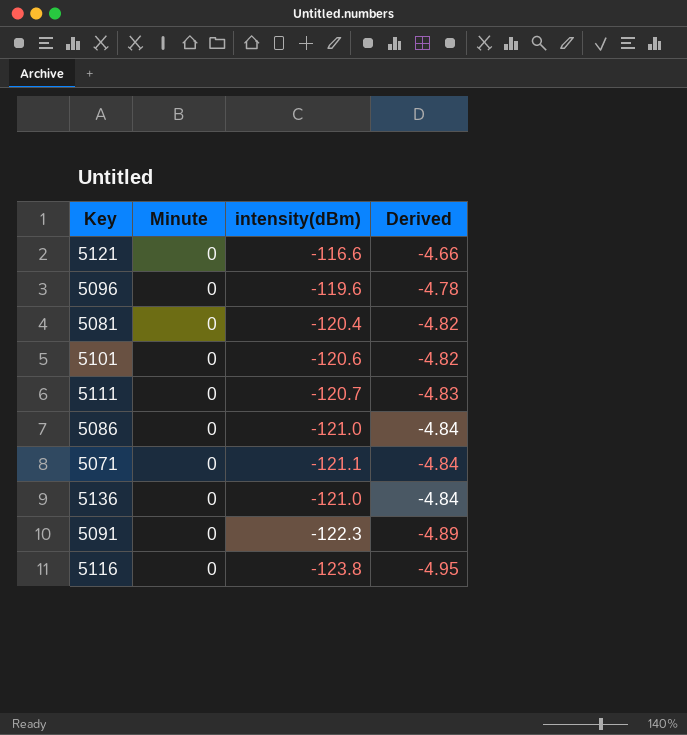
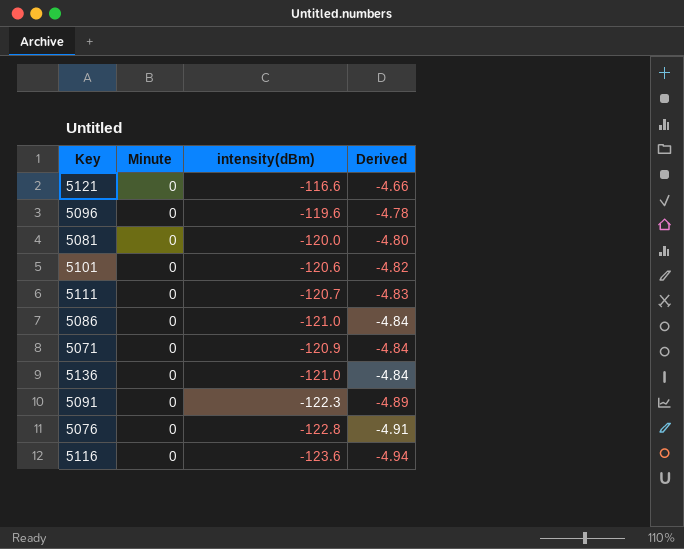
5081 | intensity(dBm): -120.4 -> -120.0
5081 | Derived: -4.82 -> -4.80
5071 | intensity(dBm): -121.1 -> -120.9
row 5076: none -> 0 | -122.8 | -4.91
5116 | intensity(dBm): -123.8 -> -123.6
5116 | Derived: -4.95 -> -4.94

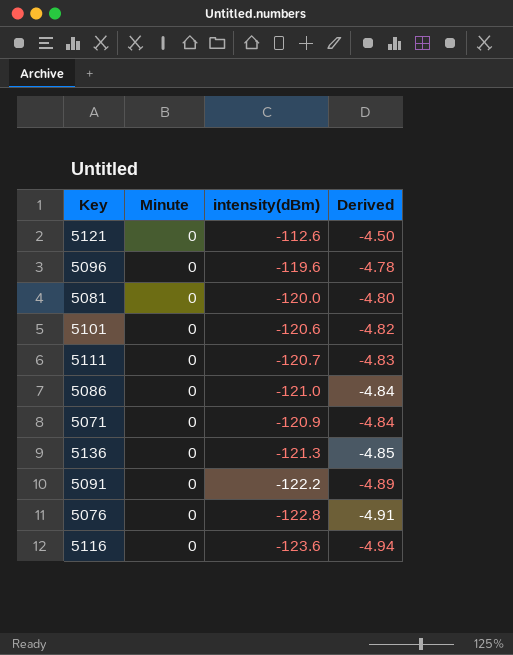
5121 | intensity(dBm): -116.6 -> -112.6
5121 | Derived: -4.66 -> -4.50
5136 | intensity(dBm): -121.0 -> -121.3
5136 | Derived: -4.84 -> -4.85
5091 | intensity(dBm): -122.3 -> -122.2

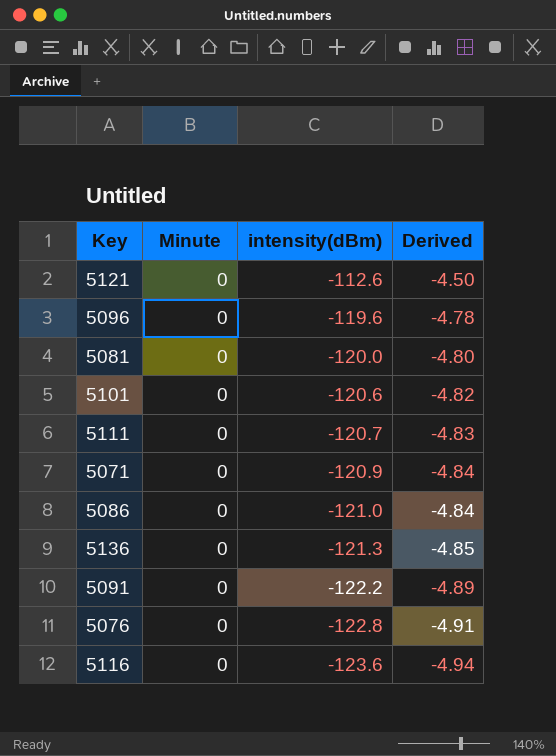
row order: Derived descending -> intensity(dBm) descending

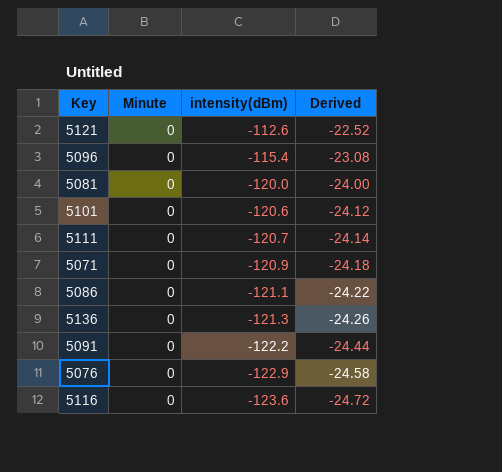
column Derived | formula: [intensity(dBm)] * 0.04 -> [intensity(dBm)] * 0.2
5096 | intensity(dBm): -119.6 -> -115.4
5086 | intensity(dBm): -121.0 -> -121.1
5076 | intensity(dBm): -122.8 -> -122.9

